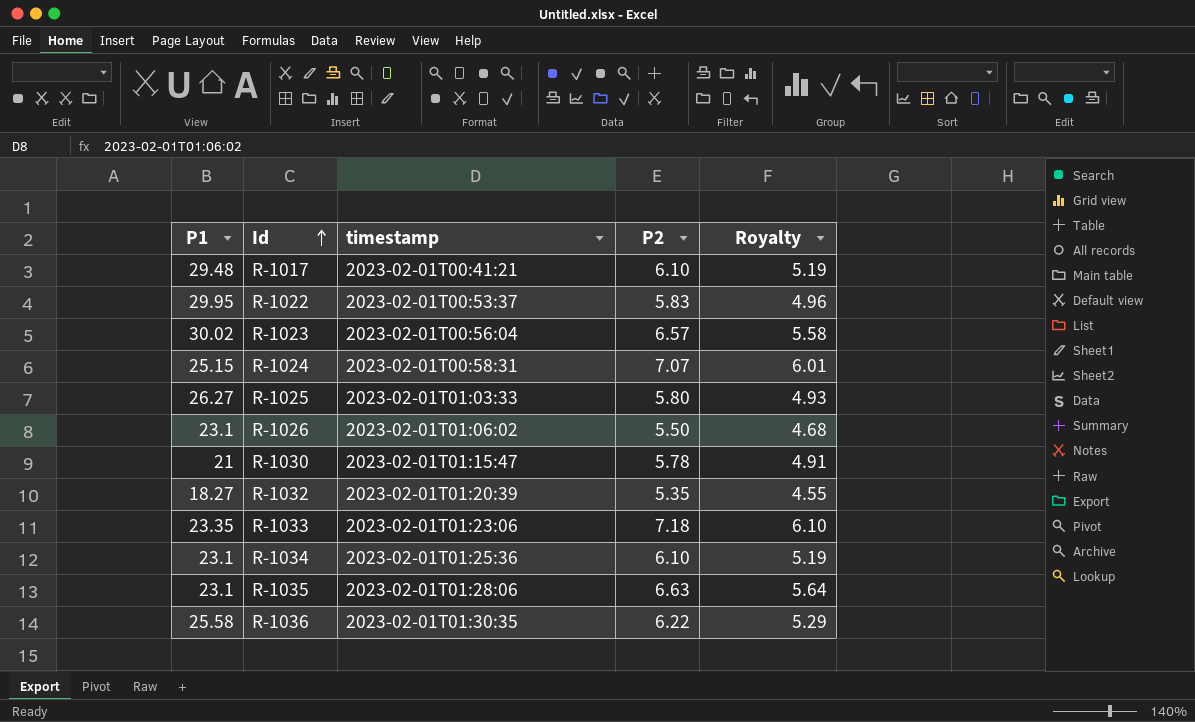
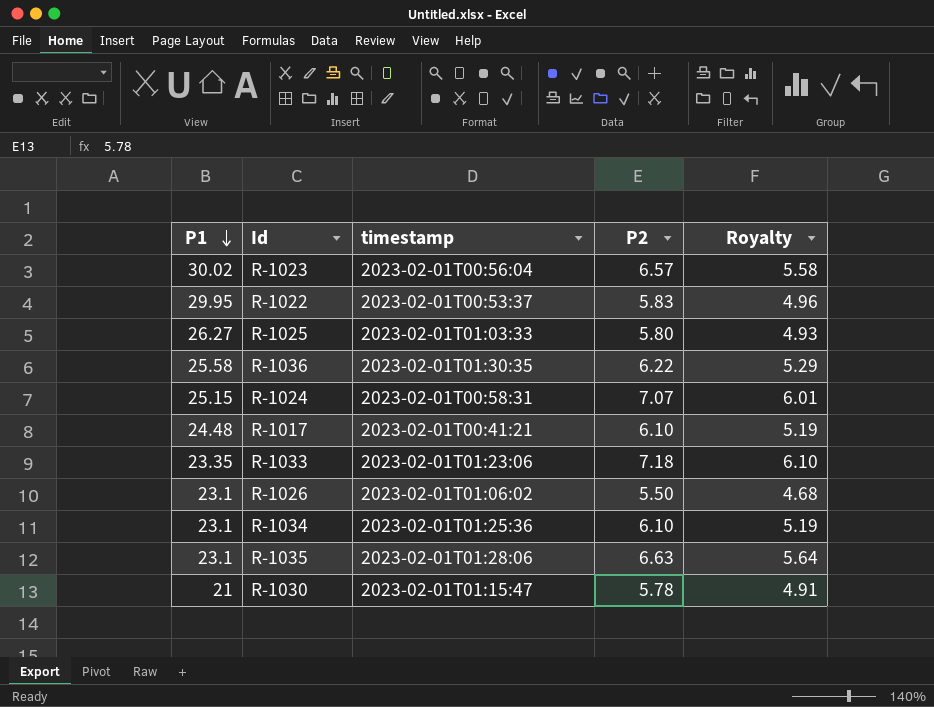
row order: Id ascending -> P1 descending
row R-1032: 18.27 | 2023-02-01T01:20:39 | 5.35 | 4.55 -> none
R-1017 | P1: 29.48 -> 24.48

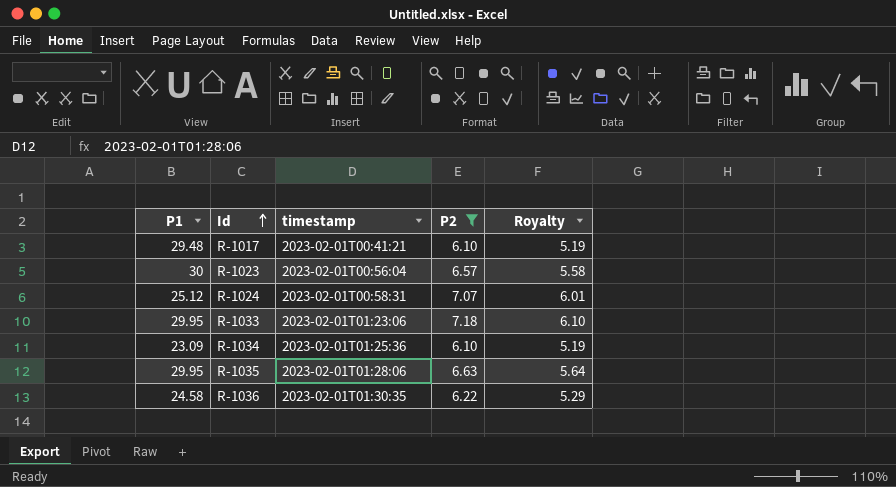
filter: none -> P2 >= 6.10
row order: P1 descending -> Id ascending
R-1017 | P1: 24.48 -> 29.48
R-1023 | P1: 30.02 -> 30
R-1024 | P1: 25.15 -> 25.12
R-1033 | P1: 23.35 -> 29.95
R-1034 | P1: 23.1 -> 23.09
R-1035 | P1: 23.1 -> 29.95
R-1036 | P1: 25.58 -> 24.58

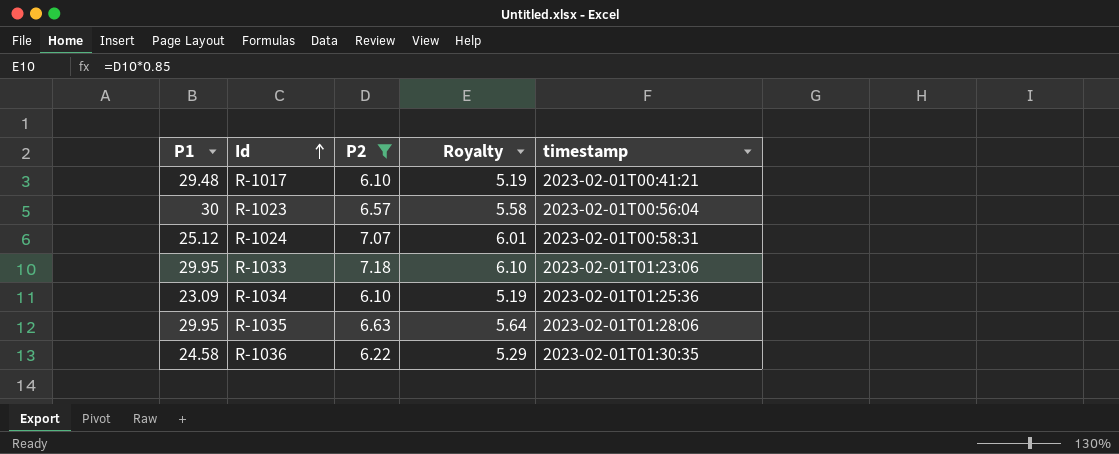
column timestamp | position: 3 -> 5

